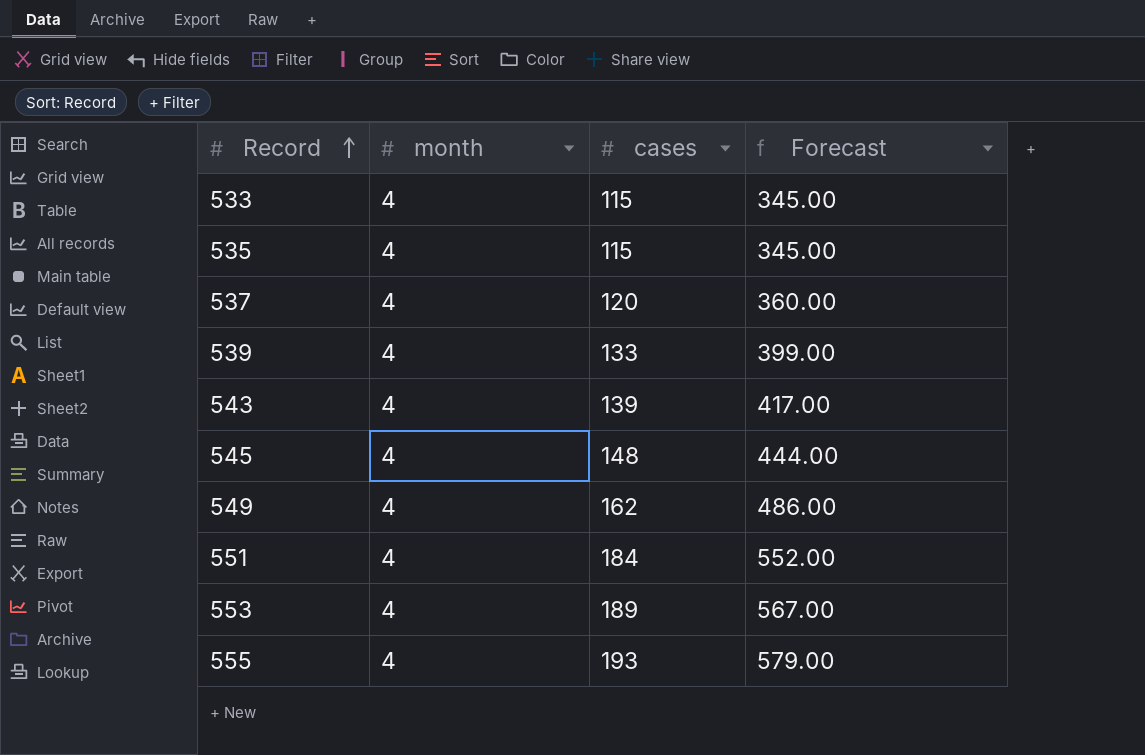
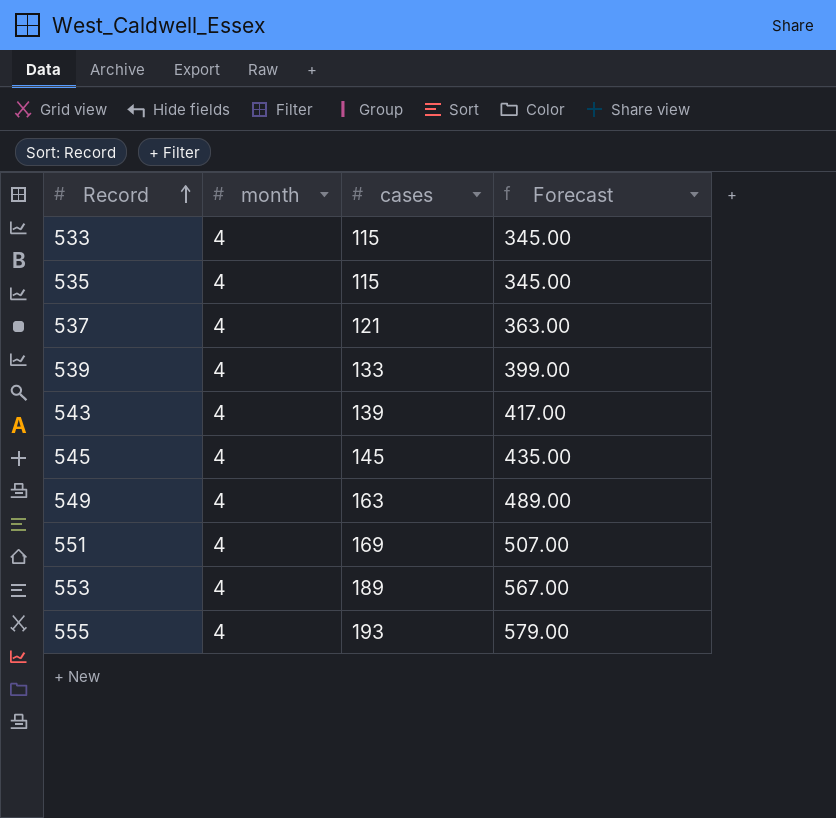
537 | cases: 120 -> 121
537 | Forecast: 360.00 -> 363.00
545 | cases: 148 -> 145
545 | Forecast: 444.00 -> 435.00
549 | cases: 162 -> 163
549 | Forecast: 486.00 -> 489.00
551 | cases: 184 -> 169
551 | Forecast: 552.00 -> 507.00

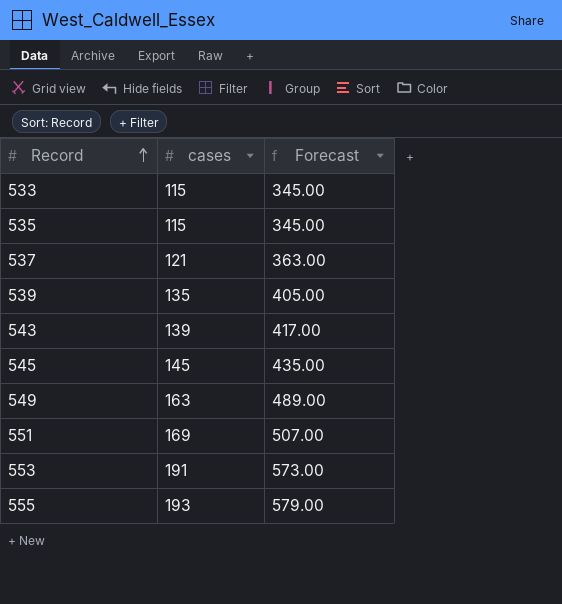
column month | position: 2 -> none
539 | cases: 133 -> 135
539 | Forecast: 399.00 -> 405.00
553 | cases: 189 -> 191
553 | Forecast: 567.00 -> 573.00

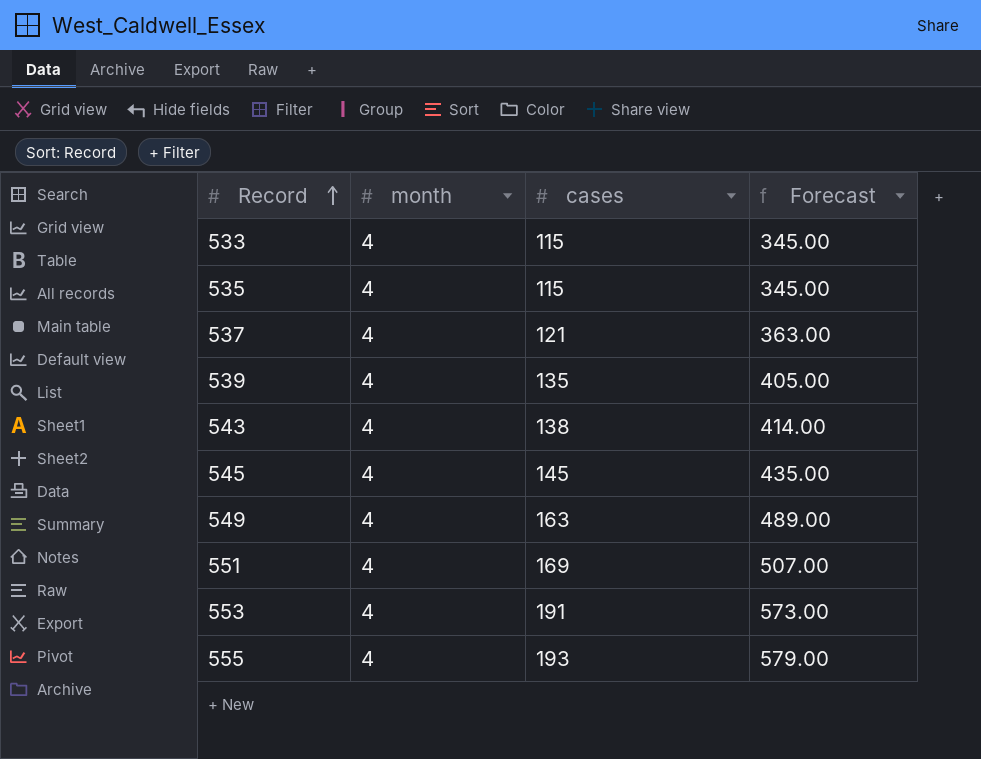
column month | position: none -> 2
543 | cases: 139 -> 138
543 | Forecast: 417.00 -> 414.00

